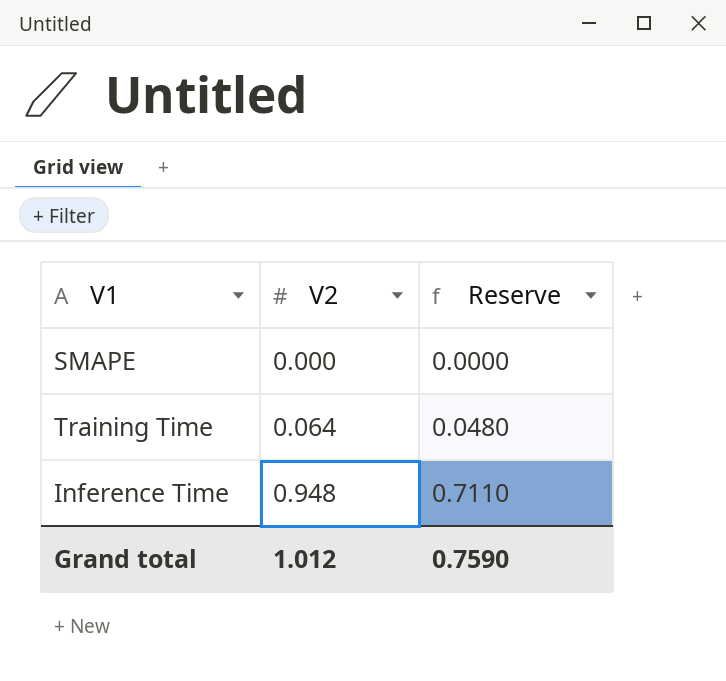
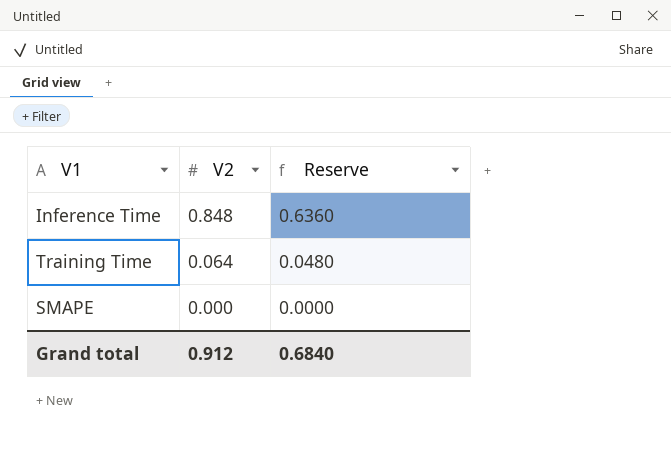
row order: V2 ascending -> V2 descending
Inference Time | V2: 0.948 -> 0.848
Inference Time | Reserve: 0.7110 -> 0.6360
Grand total | V2: 1.012 -> 0.912
Grand total | Reserve: 0.7590 -> 0.6840

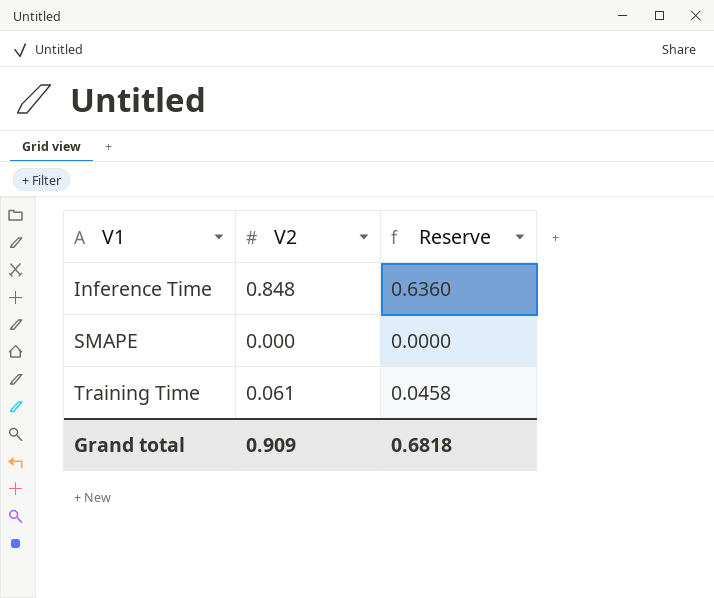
row order: V2 descending -> V1 ascending
Training Time | V2: 0.064 -> 0.061
Training Time | Reserve: 0.0480 -> 0.0458
Grand total | V2: 0.912 -> 0.909
Grand total | Reserve: 0.6840 -> 0.6818

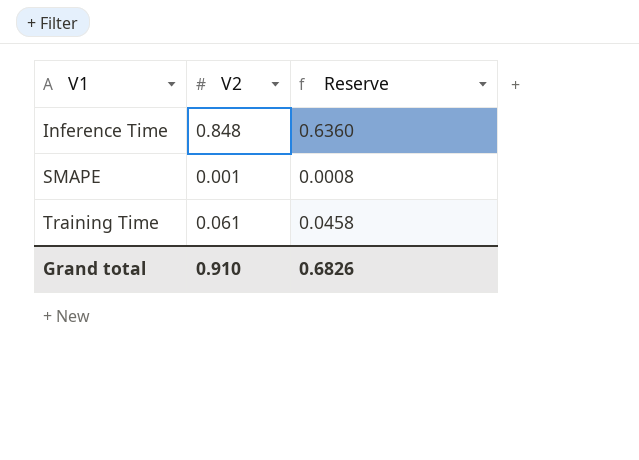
SMAPE | V2: 0.000 -> 0.001
SMAPE | Reserve: 0.0000 -> 0.0008
Grand total | V2: 0.909 -> 0.910
Grand total | Reserve: 0.6818 -> 0.6826

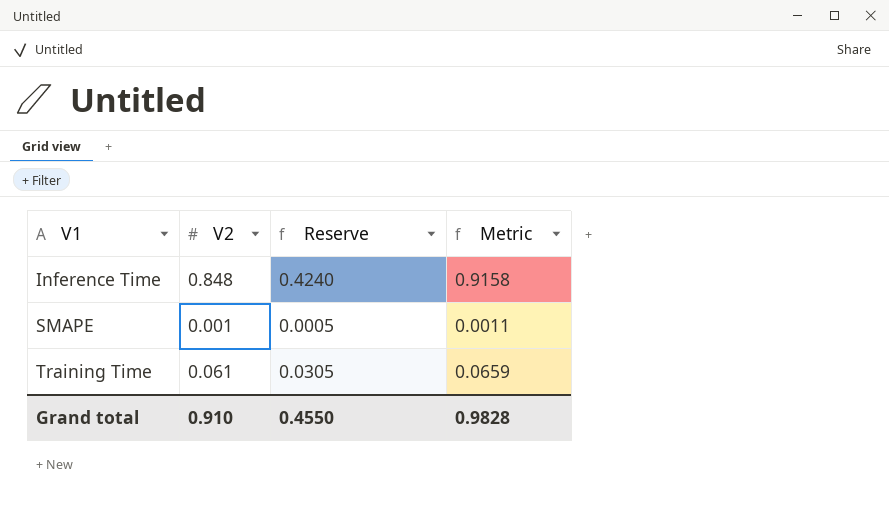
column Reserve | formula: [V2] * 0.75 -> [V2] * 0.5
column Metric | formula: none -> [V2] * 1.08
Grand total | Reserve: 0.6826 -> 0.4550

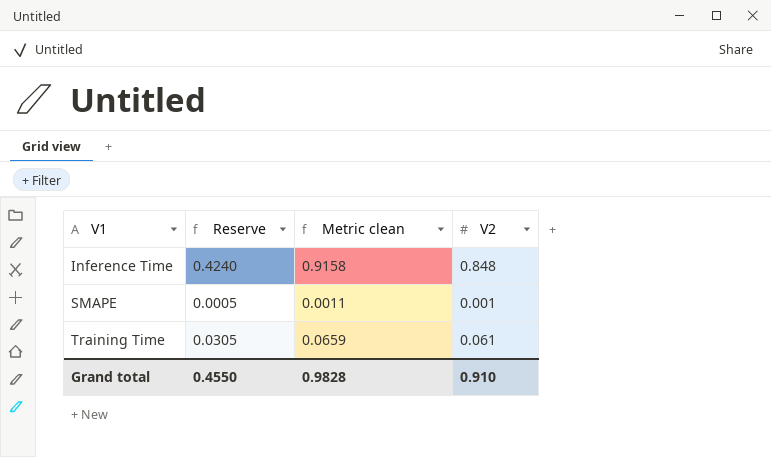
column name: Metric -> Metric clean
column V2 | position: 2 -> 4

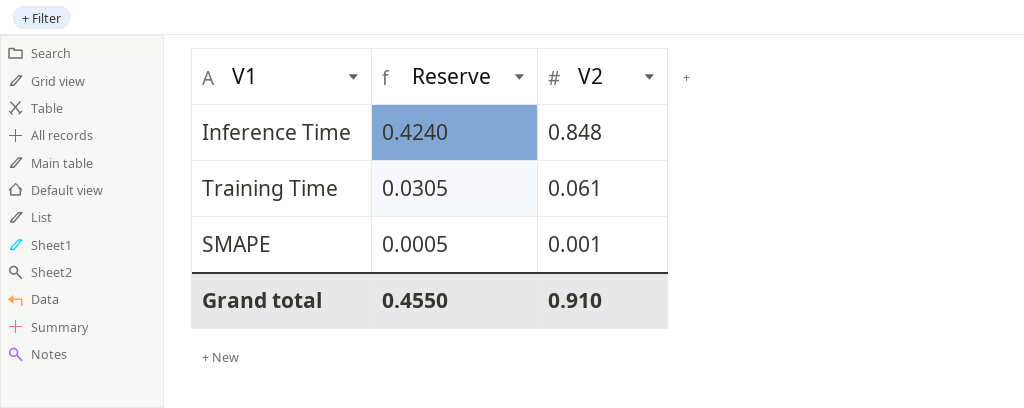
row order: V1 ascending -> Reserve descending
column Metric clean | formula: [V2] * 1.08 -> none

